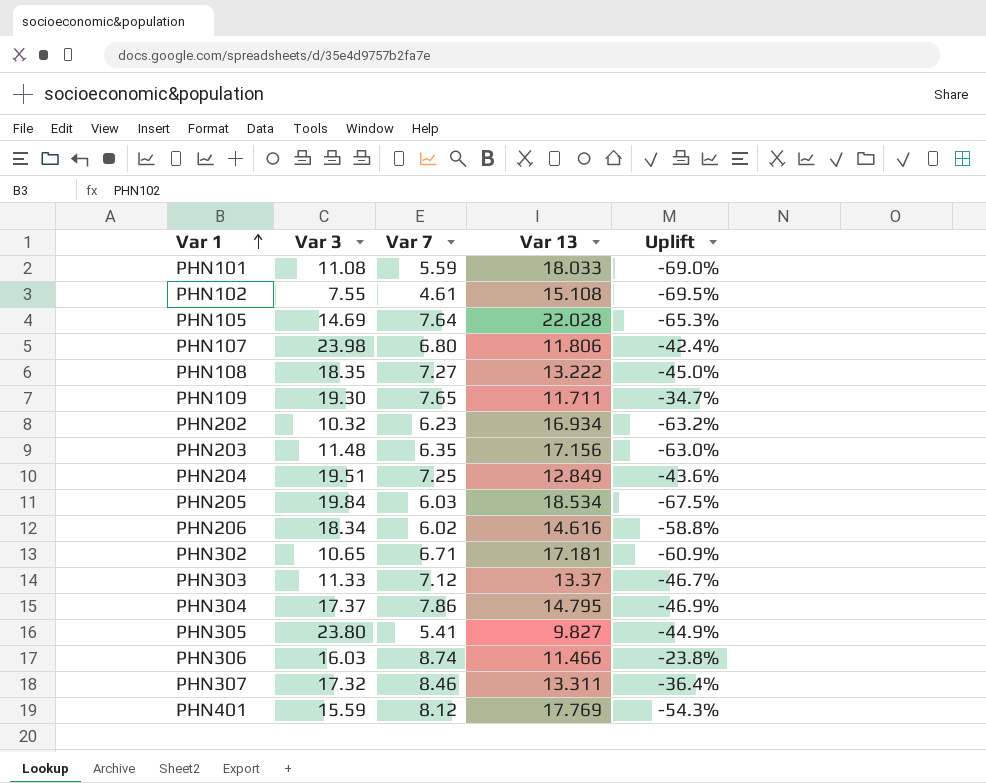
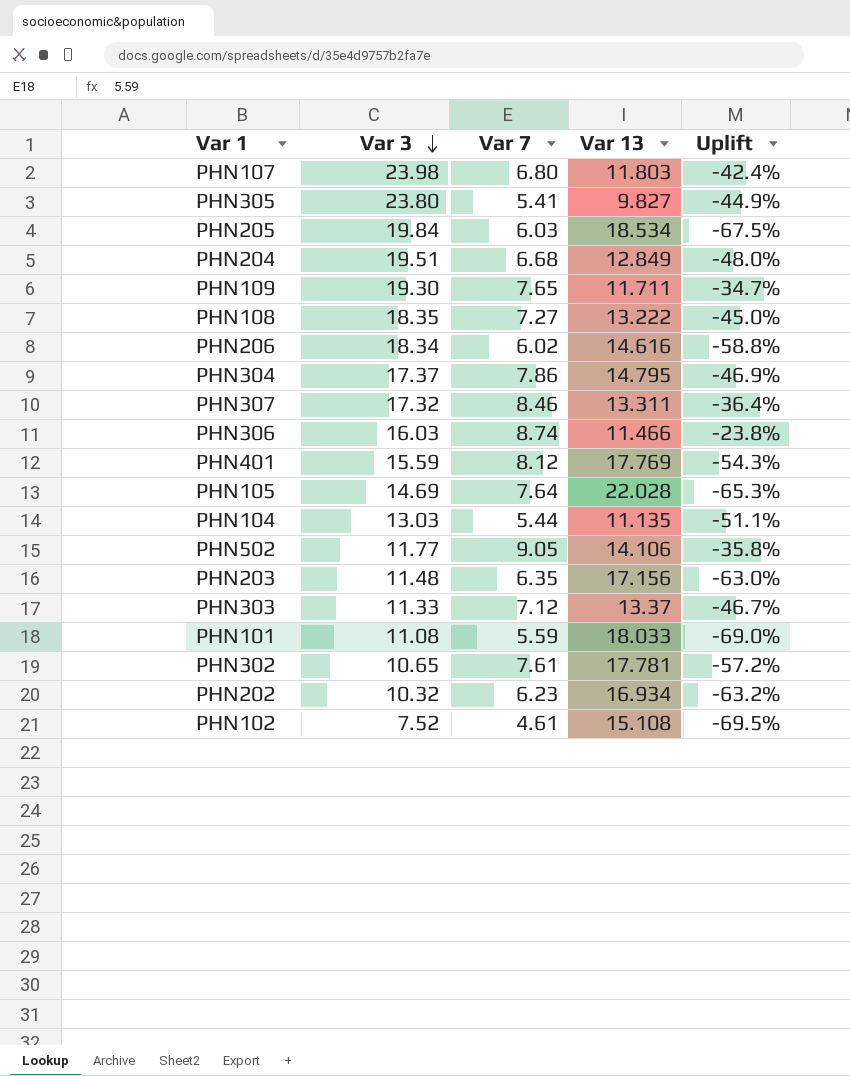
row order: Var 1 ascending -> Var 3 descending
PHN107 | Var 13: 11.806 -> 11.803
PHN204 | Var 7: 7.25 -> 6.68
PHN204 | Uplift: -43.6% -> -48.0%
row PHN104: none -> 13.03 | 5.44 | 11.135 | -51.1%
row PHN502: none -> 11.77 | 9.05 | 14.106 | -35.8%
PHN302 | Var 7: 6.71 -> 7.61
PHN302 | Var 13: 17.181 -> 17.781
PHN302 | Uplift: -60.9% -> -57.2%
PHN102 | Var 3: 7.55 -> 7.52

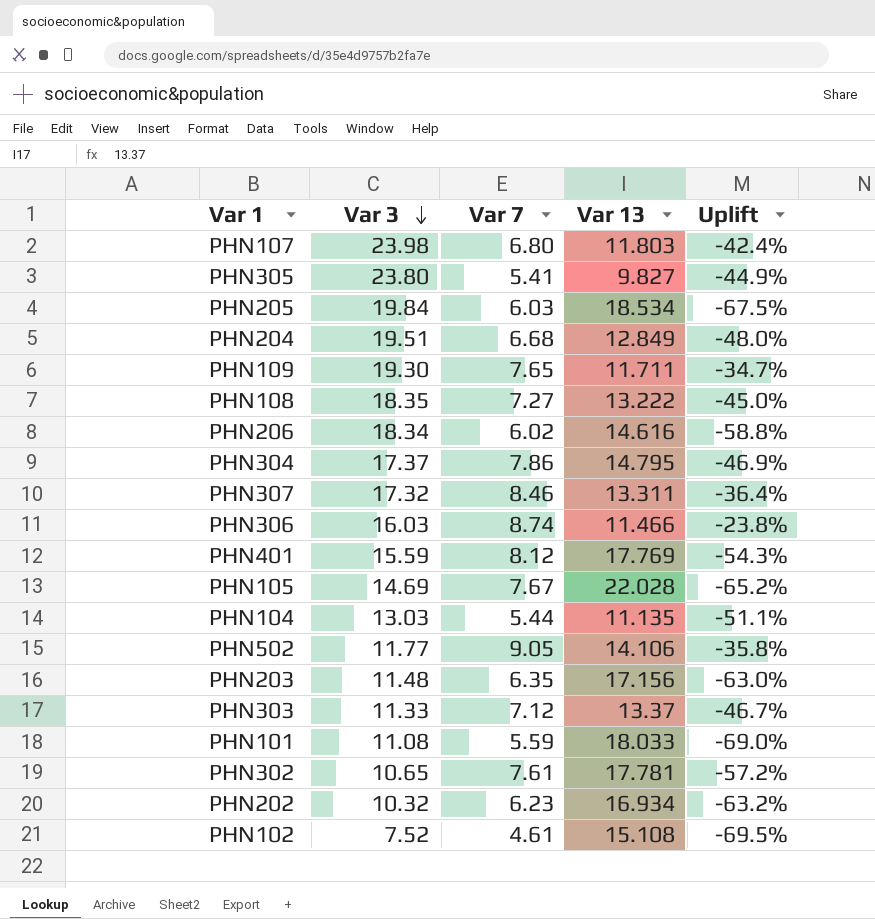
PHN105 | Var 7: 7.64 -> 7.67
PHN105 | Uplift: -65.3% -> -65.2%

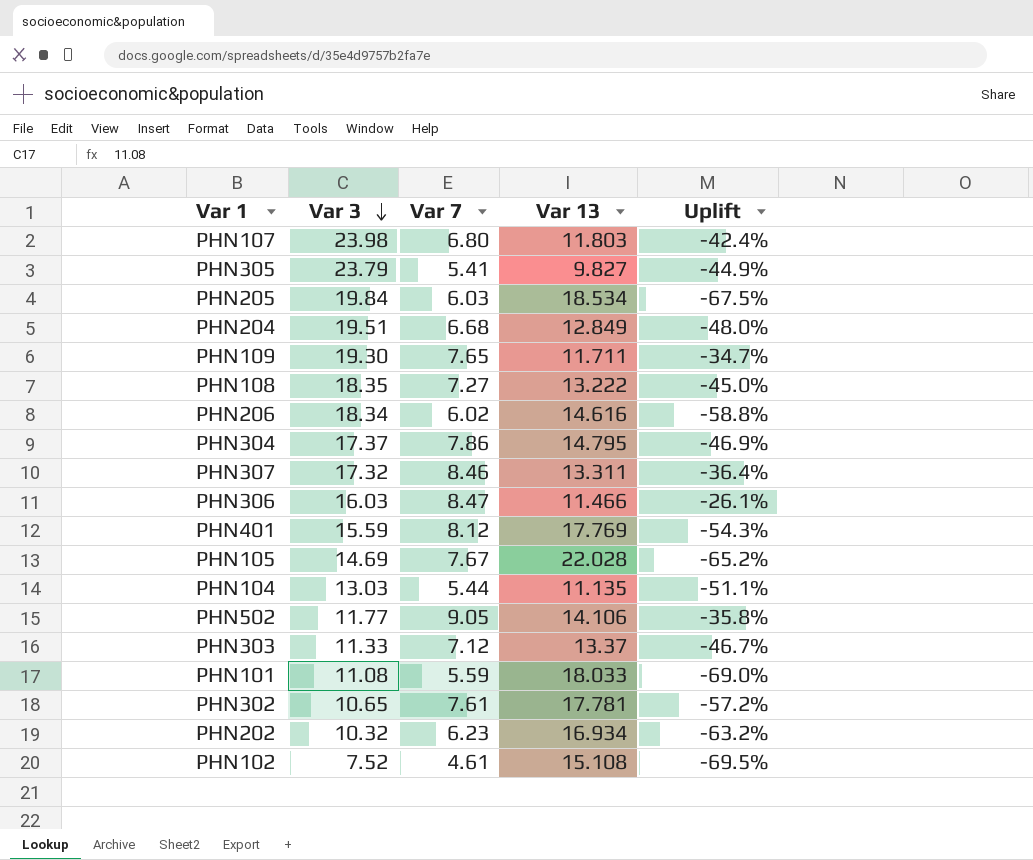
row PHN203: 11.48 | 6.35 | 17.156 | -63.0% -> none
PHN305 | Var 3: 23.80 -> 23.79
PHN306 | Var 7: 8.74 -> 8.47
PHN306 | Uplift: -23.8% -> -26.1%

